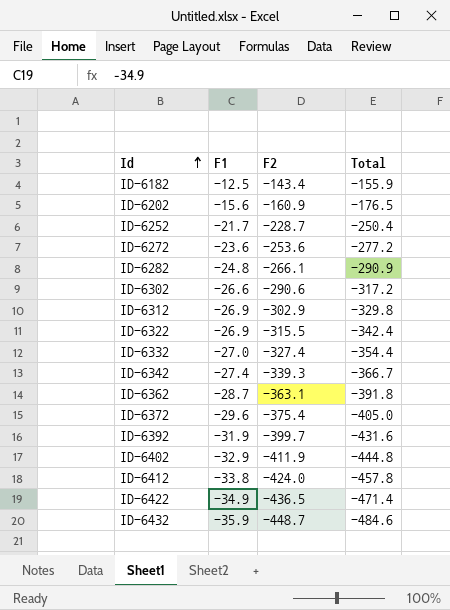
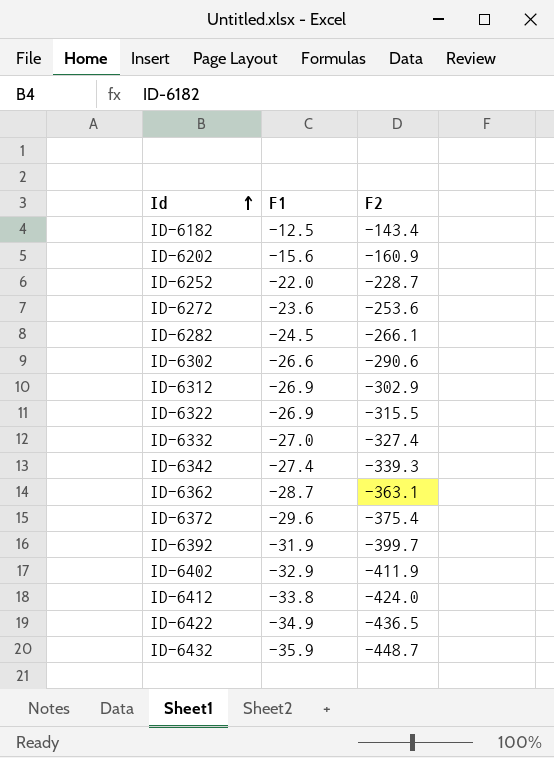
column Total | formula: [F1] + [F2] -> none
ID-6252 | F1: -21.7 -> -22.0
ID-6282 | F1: -24.8 -> -24.5

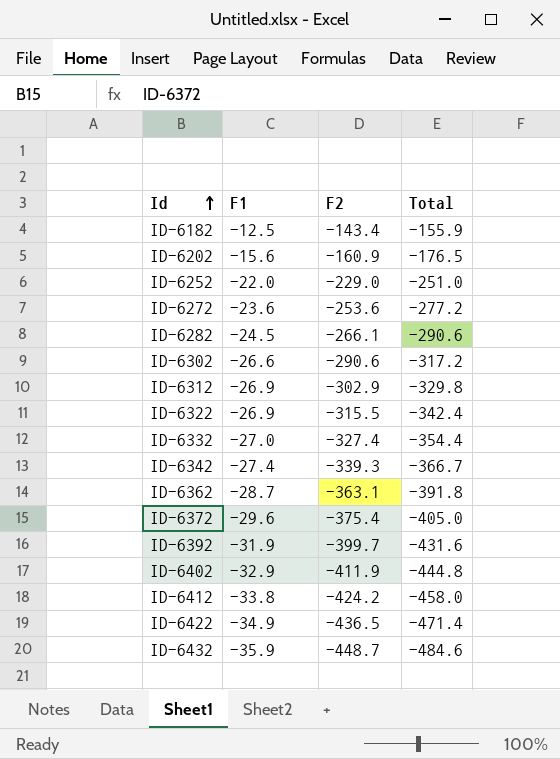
column Total | formula: none -> [F1] + [F2]
ID-6252 | F2: -228.7 -> -229.0
ID-6412 | F2: -424.0 -> -424.2

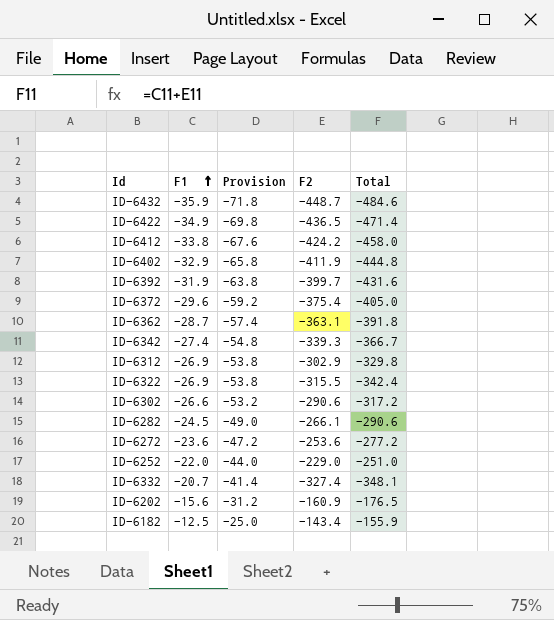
row order: Id ascending -> F1 ascending
column Provision | formula: none -> [F1] * 2
ID-6332 | F1: -27.0 -> -20.7
ID-6332 | Total: -354.4 -> -348.1

